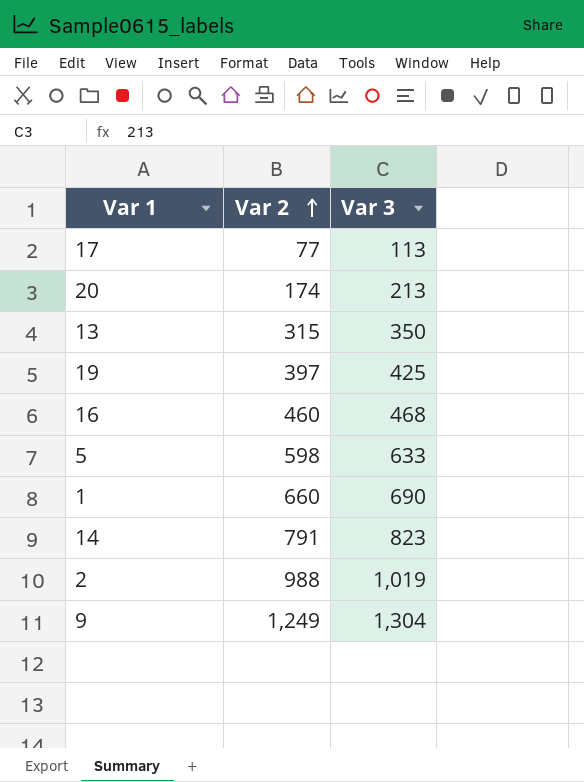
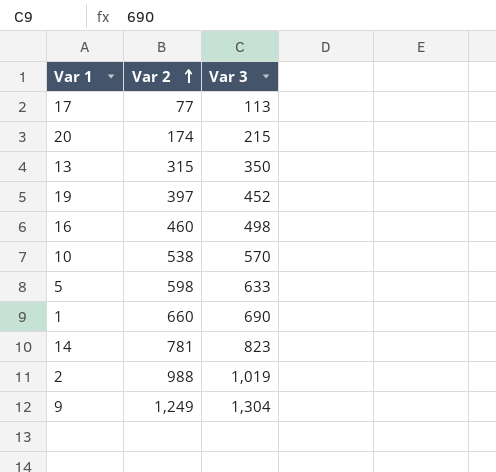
20 | Var 3: 213 -> 215
19 | Var 3: 425 -> 452
16 | Var 3: 468 -> 498
row 10: none -> 538 | 570
14 | Var 2: 791 -> 781

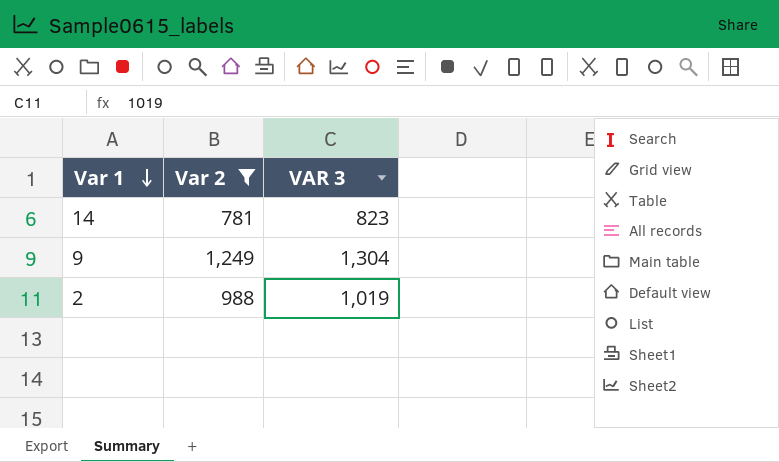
filter: none -> Var 2 >= 781
row order: Var 2 ascending -> Var 1 descending
column name: Var 3 -> VAR 3

